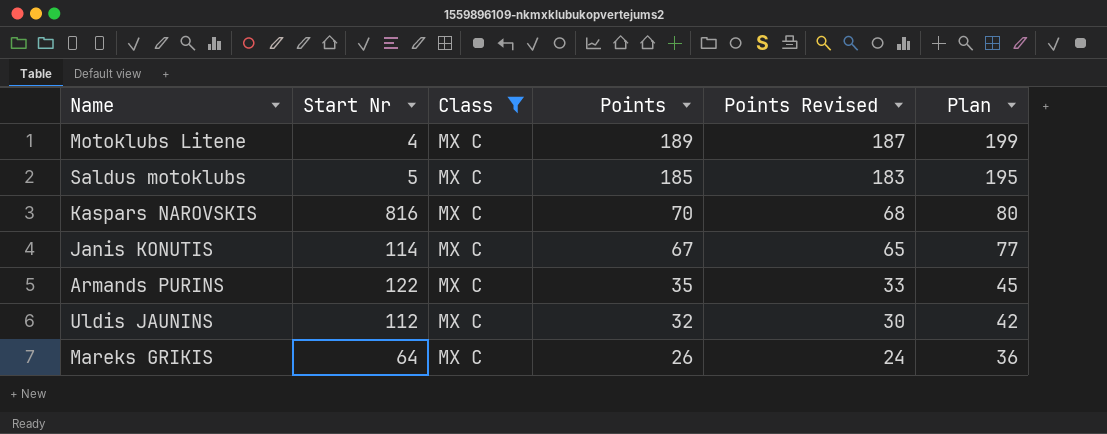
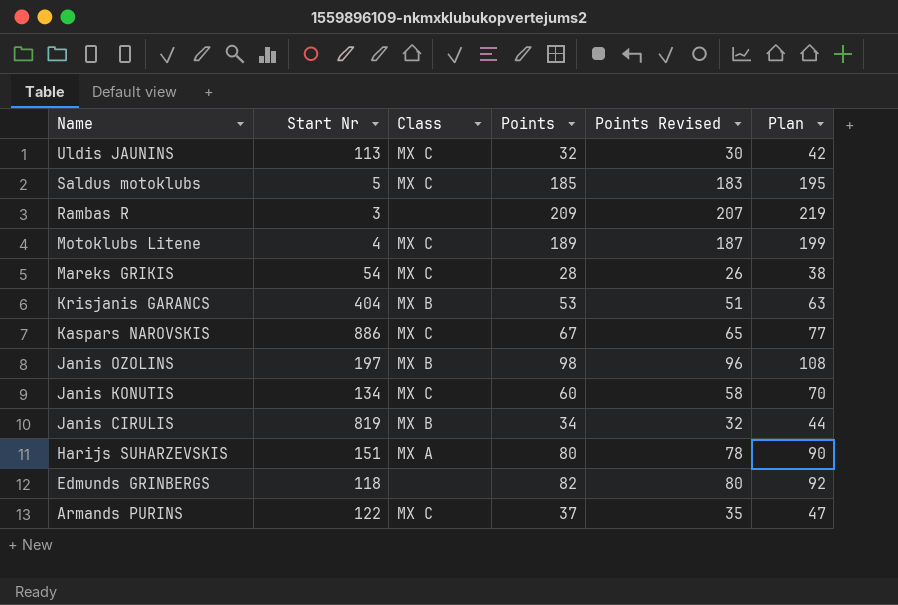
filter: Class = MX C -> none
row order: Points descending -> Name descending
Uldis JAUNINS | Start Nr: 112 -> 113
Mareks GRIKIS | Start Nr: 64 -> 54
Mareks GRIKIS | Points: 26 -> 28
Mareks GRIKIS | Points Revised: 24 -> 26
Mareks GRIKIS | Plan: 36 -> 38
Kaspars NAROVSKIS | Start Nr: 816 -> 886
Kaspars NAROVSKIS | Points: 70 -> 67
Kaspars NAROVSKIS | Points Revised: 68 -> 65
Kaspars NAROVSKIS | Plan: 80 -> 77
Janis KONUTIS | Start Nr: 114 -> 134
Janis KONUTIS | Points: 67 -> 60
Janis KONUTIS | Points Revised: 65 -> 58
Janis KONUTIS | Plan: 77 -> 70
Armands PURINS | Points: 35 -> 37
Armands PURINS | Points Revised: 33 -> 35
Armands PURINS | Plan: 45 -> 47

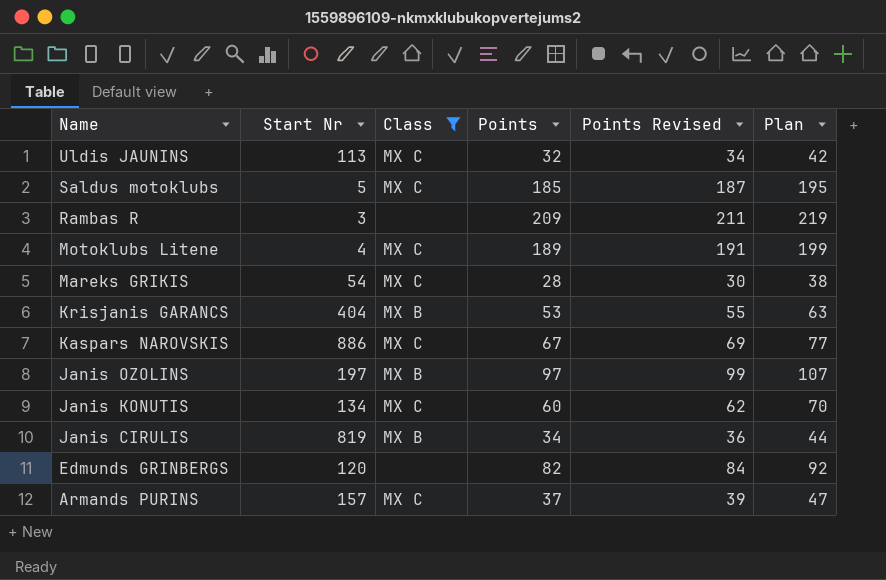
filter: none -> Class != MX A
column Points Revised | formula: [Points] - 2 -> [Points] + 2
Janis OZOLINS | Points: 98 -> 97
Janis OZOLINS | Plan: 108 -> 107
Edmunds GRINBERGS | Start Nr: 118 -> 120
Armands PURINS | Start Nr: 122 -> 157

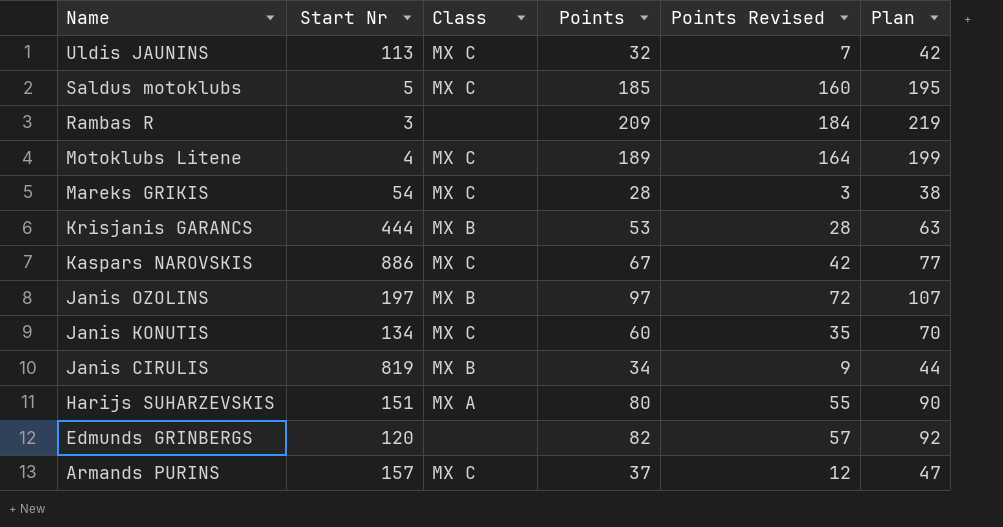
filter: Class != MX A -> none
column Points Revised | formula: [Points] + 2 -> [Points] - 25
Krisjanis GARANCS | Start Nr: 404 -> 444

